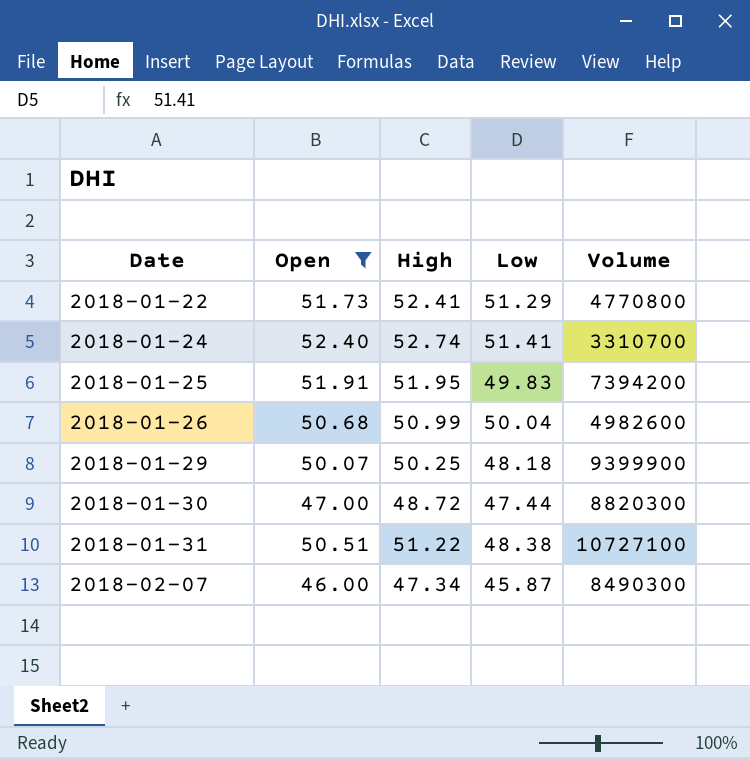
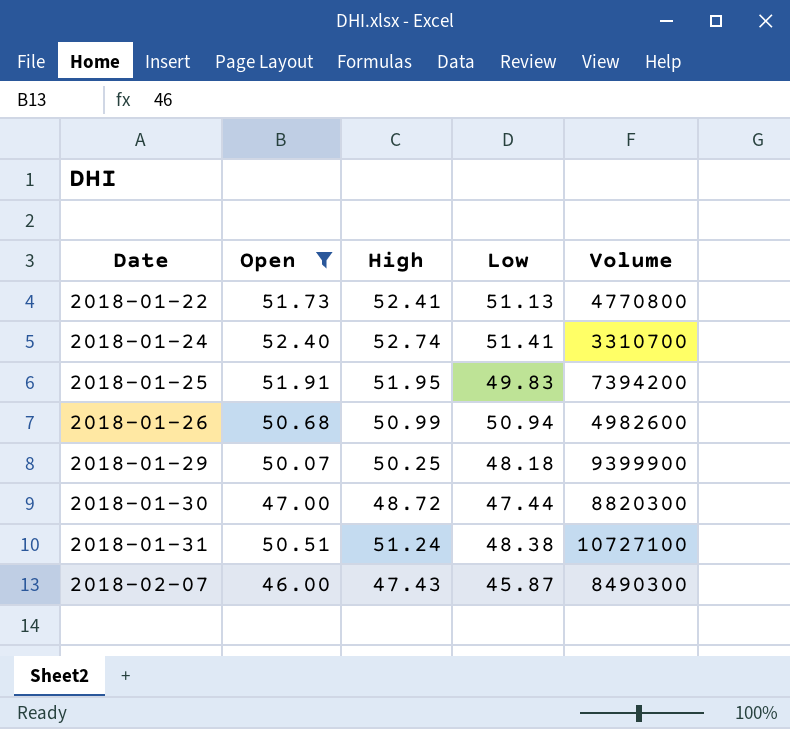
2018-01-22 | Low: 51.29 -> 51.13
2018-01-26 | Low: 50.04 -> 50.94
2018-01-31 | High: 51.22 -> 51.24
2018-02-07 | High: 47.34 -> 47.43

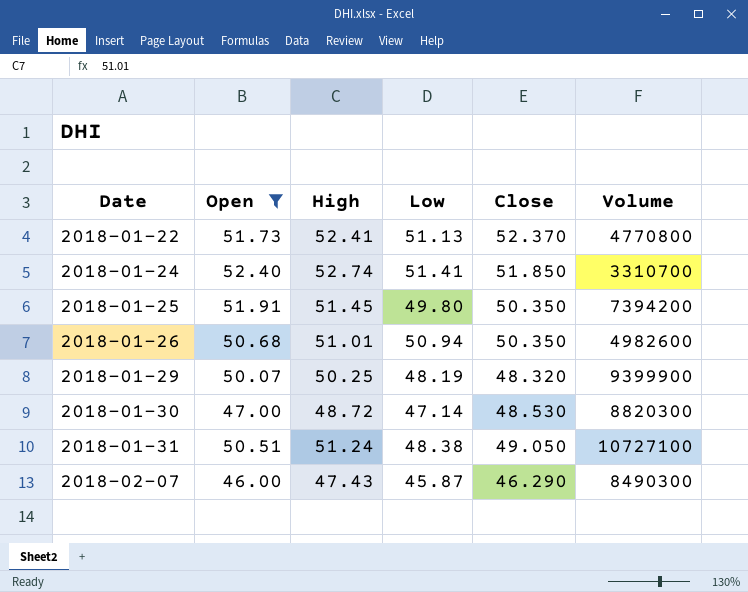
column Close | position: none -> 5
2018-01-25 | High: 51.95 -> 51.45
2018-01-25 | Low: 49.83 -> 49.80
2018-01-26 | High: 50.99 -> 51.01
2018-01-29 | Low: 48.18 -> 48.19
2018-01-30 | Low: 47.44 -> 47.14

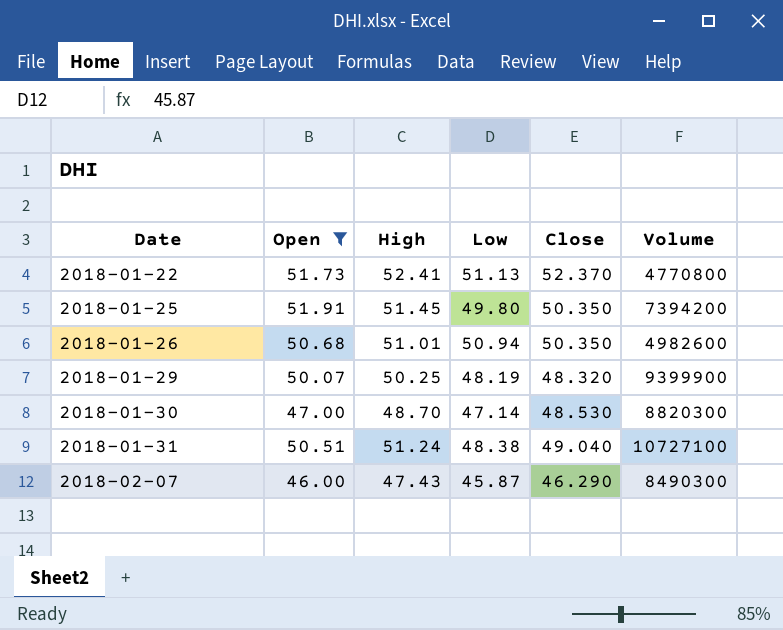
row 2018-01-24: 52.40 | 52.74 | 51.41 | 51.850 | 3310700 -> none
2018-01-30 | High: 48.72 -> 48.70
2018-01-31 | Close: 49.050 -> 49.040

